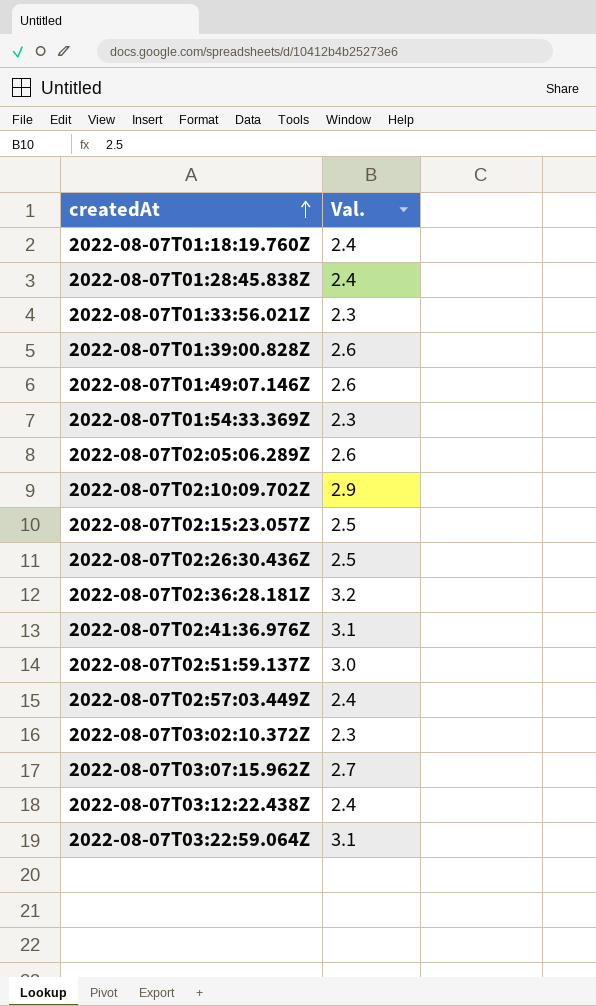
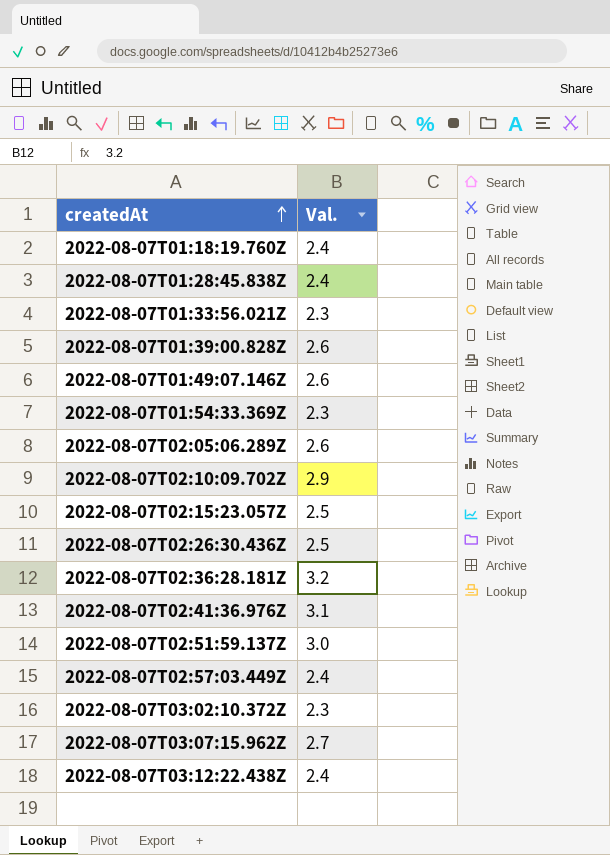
row 2022-08-07T03:22:59.064Z: 3.1 -> none

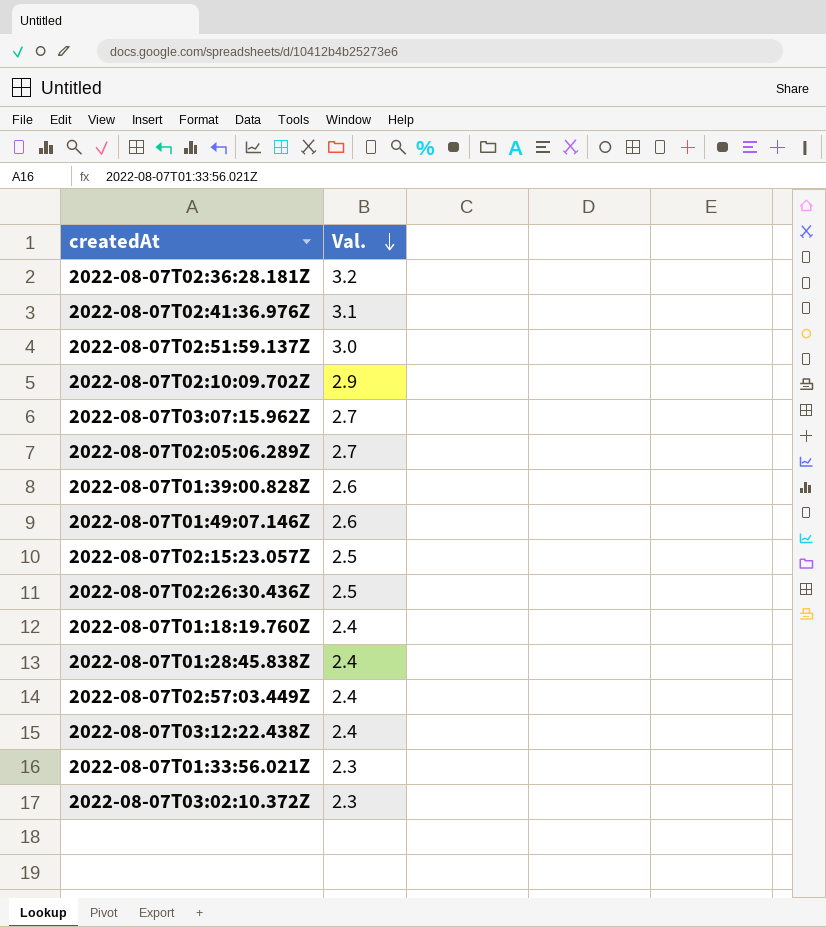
row order: createdAt ascending -> Val. descending
row 2022-08-07T01:54:33.369Z: 2.3 -> none
2022-08-07T02:05:06.289Z | Val.: 2.6 -> 2.7

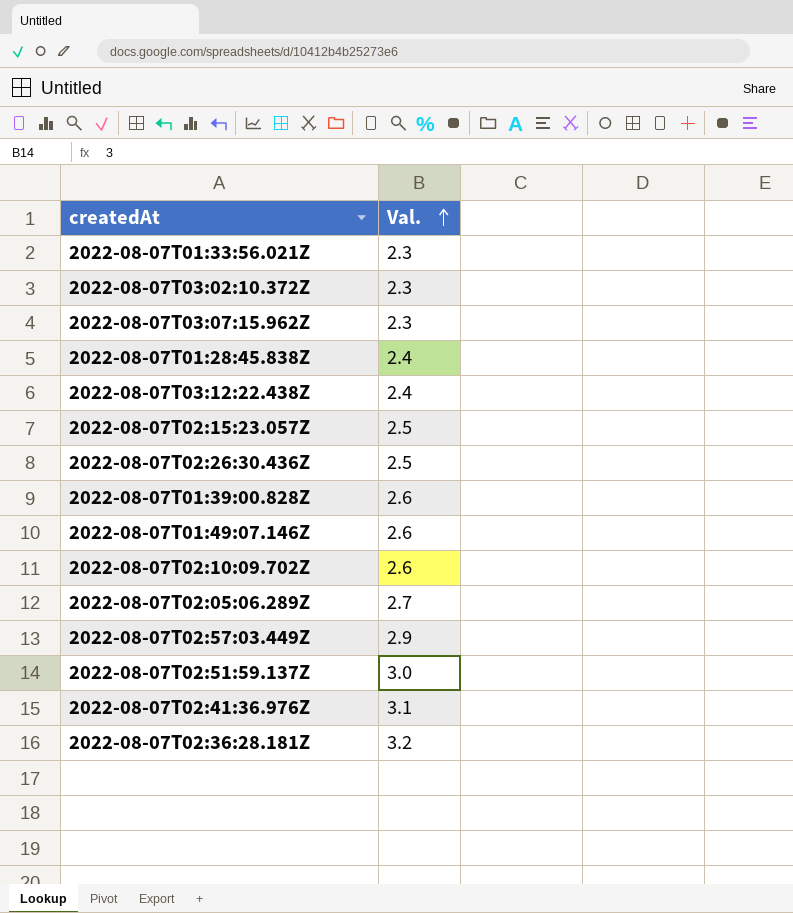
row order: Val. descending -> Val. ascending
row 2022-08-07T01:18:19.760Z: 2.4 -> none
2022-08-07T03:07:15.962Z | Val.: 2.7 -> 2.3
2022-08-07T02:10:09.702Z | Val.: 2.9 -> 2.6
2022-08-07T02:57:03.449Z | Val.: 2.4 -> 2.9

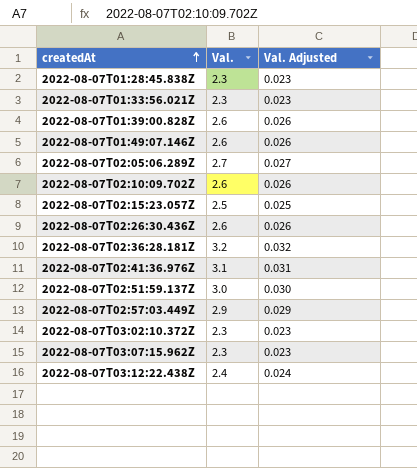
row order: Val. ascending -> createdAt ascending
column Val. Adjusted | formula: none -> [Val.] * 0.01
2022-08-07T01:28:45.838Z | Val.: 2.4 -> 2.3
2022-08-07T02:26:30.436Z | Val.: 2.5 -> 2.6

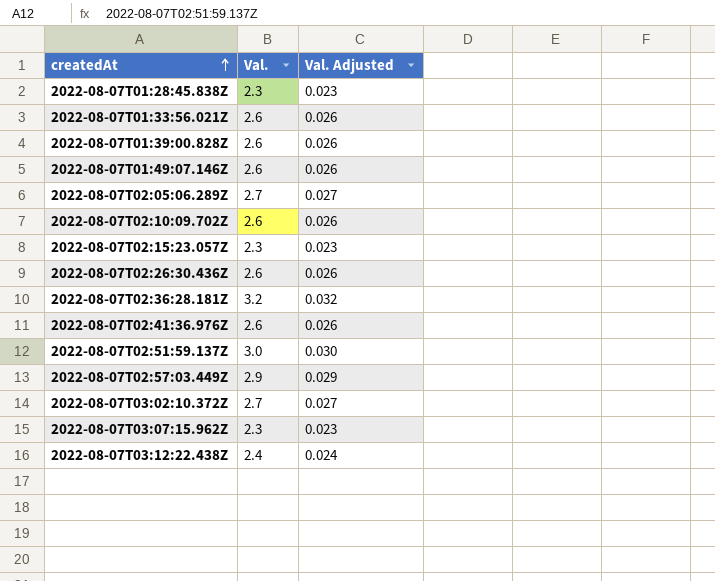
2022-08-07T01:33:56.021Z | Val.: 2.3 -> 2.6
2022-08-07T01:33:56.021Z | Val. Adjusted: 0.023 -> 0.026
2022-08-07T02:15:23.057Z | Val.: 2.5 -> 2.3
2022-08-07T02:15:23.057Z | Val. Adjusted: 0.025 -> 0.023
2022-08-07T02:41:36.976Z | Val.: 3.1 -> 2.6
2022-08-07T02:41:36.976Z | Val. Adjusted: 0.031 -> 0.026
2022-08-07T03:02:10.372Z | Val.: 2.3 -> 2.7
2022-08-07T03:02:10.372Z | Val. Adjusted: 0.023 -> 0.027

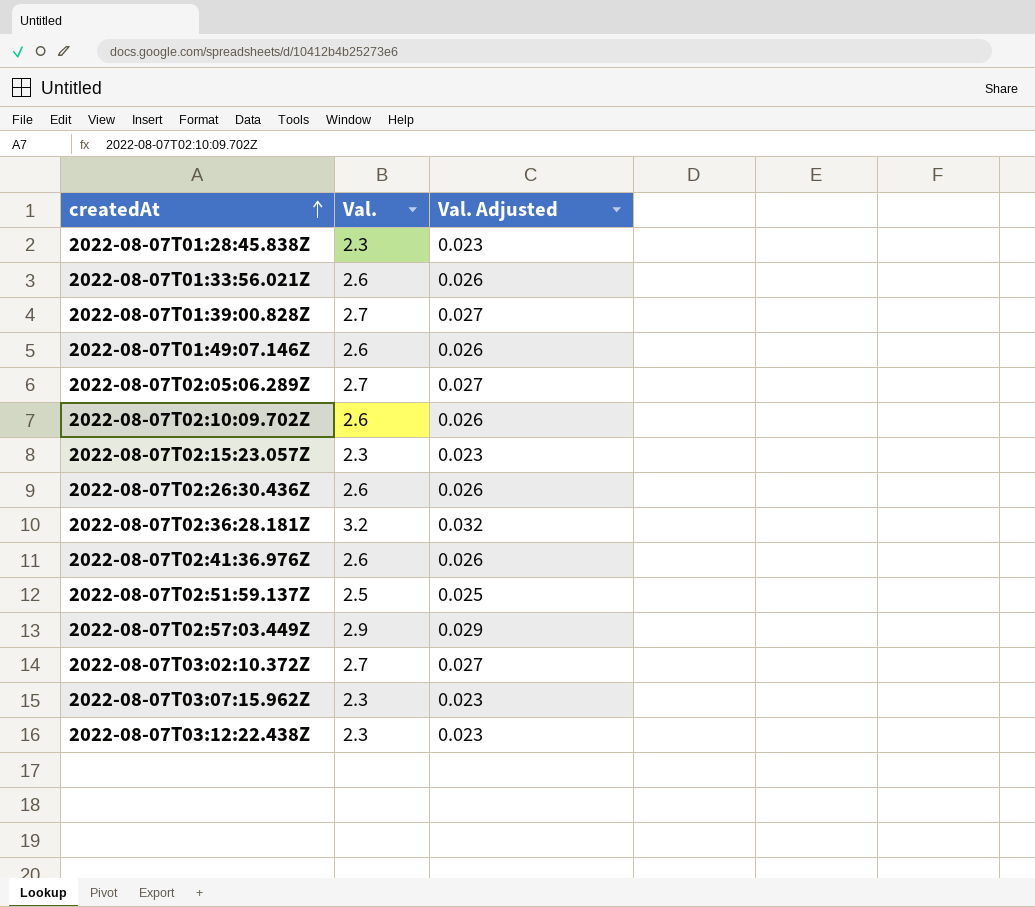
2022-08-07T01:39:00.828Z | Val.: 2.6 -> 2.7
2022-08-07T01:39:00.828Z | Val. Adjusted: 0.026 -> 0.027
2022-08-07T02:51:59.137Z | Val.: 3.0 -> 2.5
2022-08-07T02:51:59.137Z | Val. Adjusted: 0.030 -> 0.025
2022-08-07T03:12:22.438Z | Val.: 2.4 -> 2.3
2022-08-07T03:12:22.438Z | Val. Adjusted: 0.024 -> 0.023

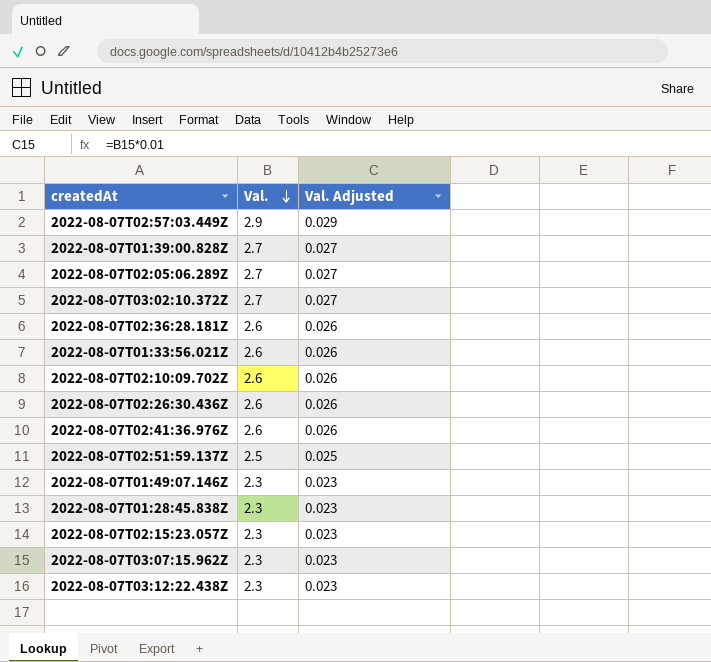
row order: createdAt ascending -> Val. descending
2022-08-07T02:36:28.181Z | Val.: 3.2 -> 2.6
2022-08-07T02:36:28.181Z | Val. Adjusted: 0.032 -> 0.026
2022-08-07T01:49:07.146Z | Val.: 2.6 -> 2.3
2022-08-07T01:49:07.146Z | Val. Adjusted: 0.026 -> 0.023

